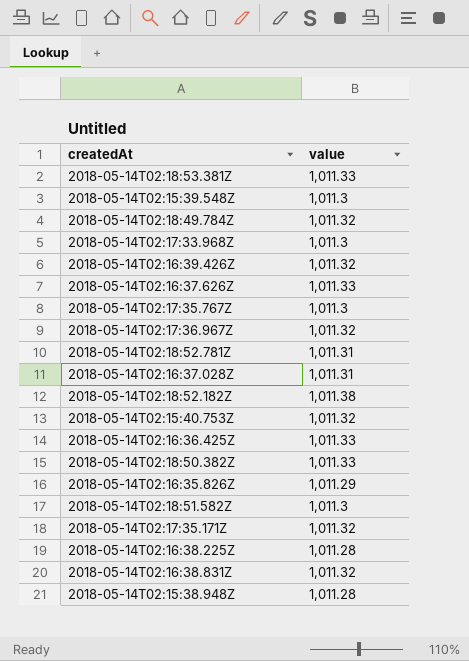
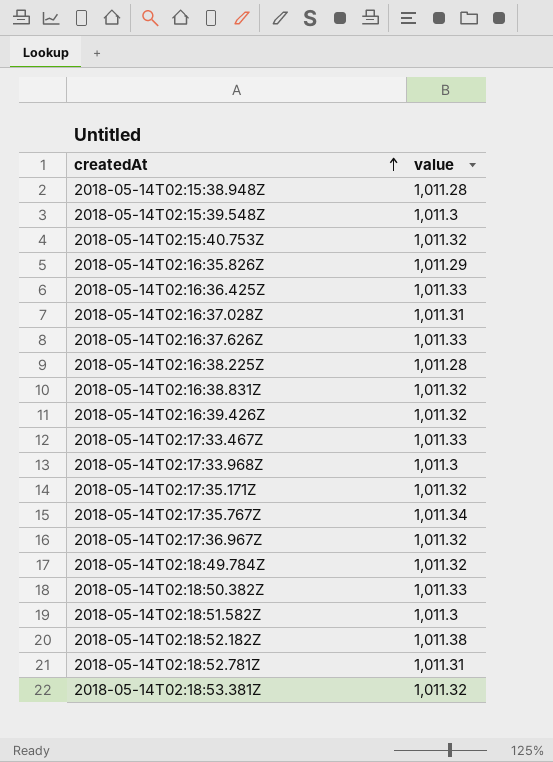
row order: none -> createdAt ascending
row 2018-05-14T02:17:33.467Z: none -> 1,011.33
2018-05-14T02:17:35.767Z | value: 1,011.3 -> 1,011.34
2018-05-14T02:18:53.381Z | value: 1,011.33 -> 1,011.32

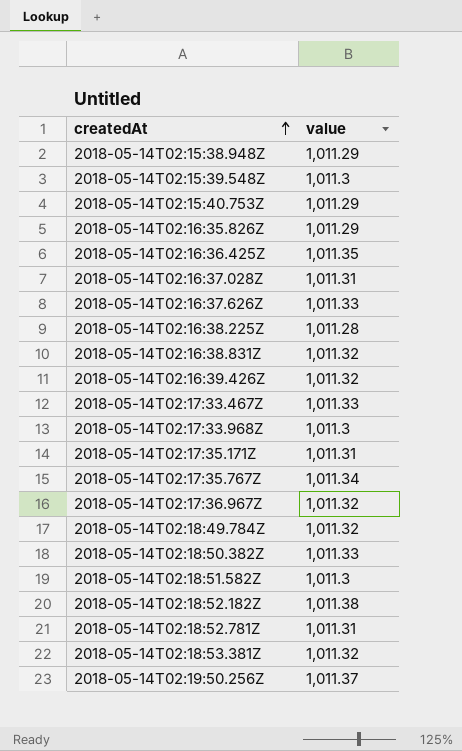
2018-05-14T02:15:38.948Z | value: 1,011.28 -> 1,011.29
2018-05-14T02:15:40.753Z | value: 1,011.32 -> 1,011.29
2018-05-14T02:16:36.425Z | value: 1,011.33 -> 1,011.35
2018-05-14T02:17:35.171Z | value: 1,011.32 -> 1,011.31
row 2018-05-14T02:19:50.256Z: none -> 1,011.37

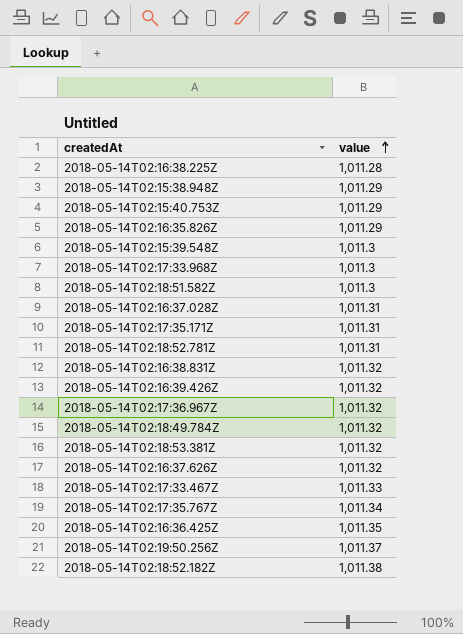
row order: createdAt ascending -> value ascending
row 2018-05-14T02:18:50.382Z: 1,011.33 -> none
2018-05-14T02:16:37.626Z | value: 1,011.33 -> 1,011.32

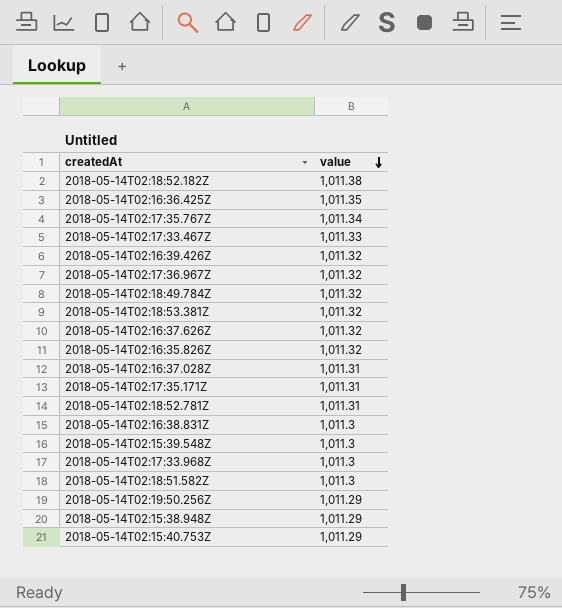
row order: value ascending -> value descending
row 2018-05-14T02:16:38.225Z: 1,011.28 -> none
2018-05-14T02:16:35.826Z | value: 1,011.29 -> 1,011.32
2018-05-14T02:16:38.831Z | value: 1,011.32 -> 1,011.3
2018-05-14T02:19:50.256Z | value: 1,011.37 -> 1,011.29

